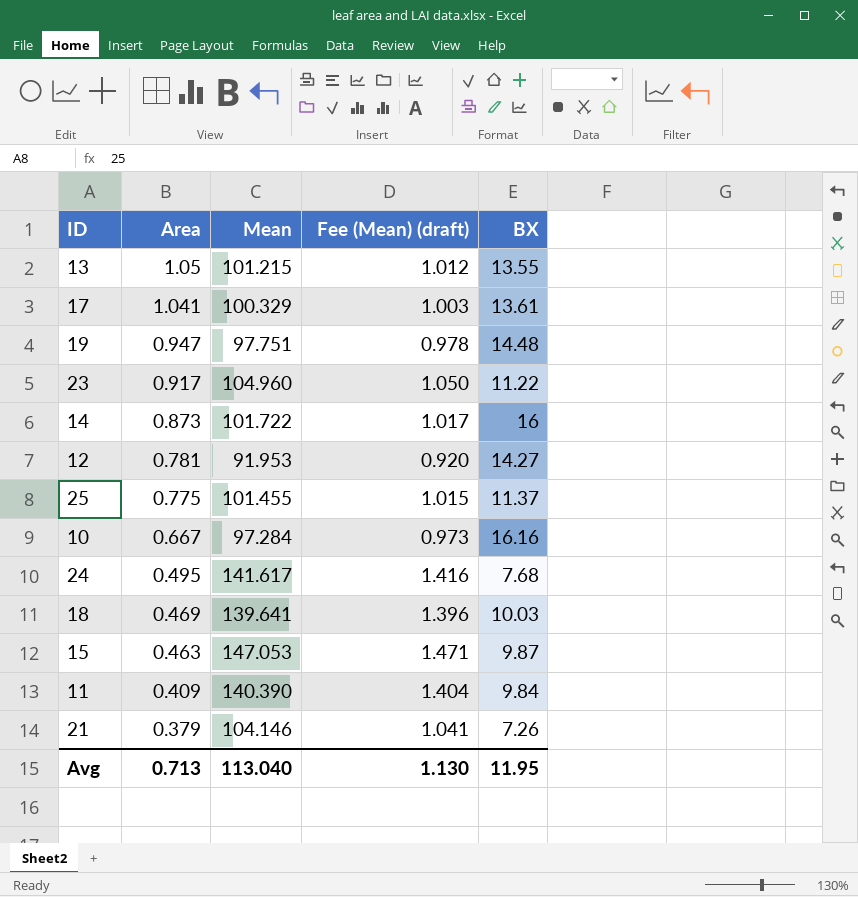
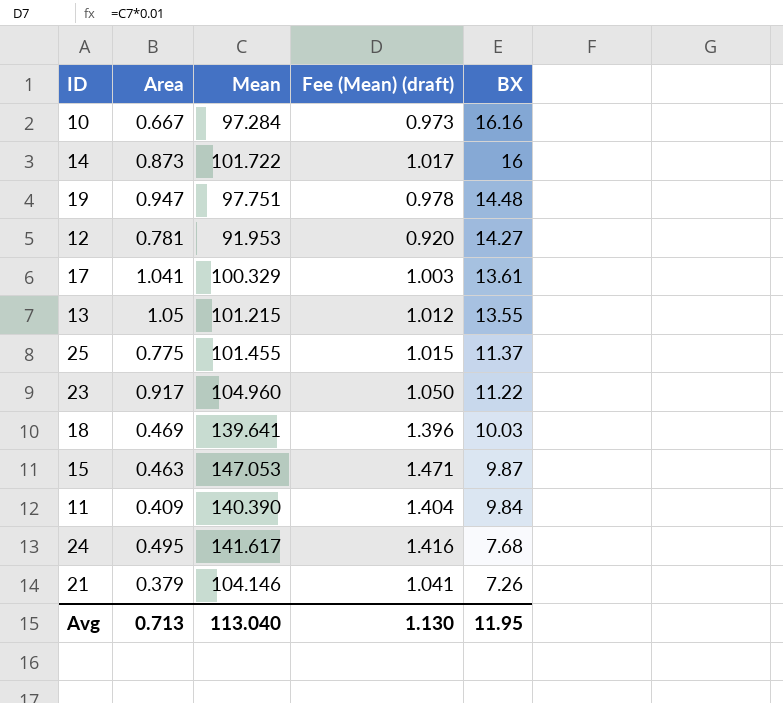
row order: Area descending -> BX descending

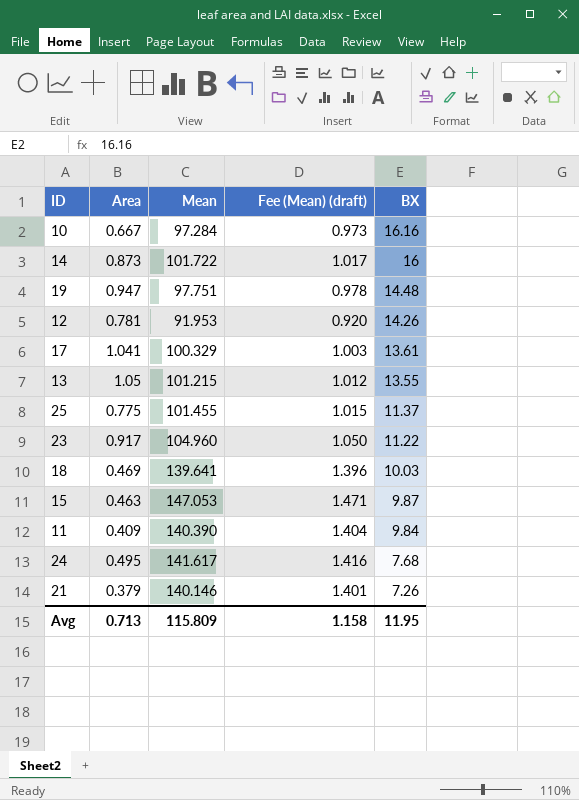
12 | BX: 14.27 -> 14.26
21 | Mean: 104.146 -> 140.146
21 | Fee (Mean) (draft): 1.041 -> 1.401
Avg | Mean: 113.040 -> 115.809
Avg | Fee (Mean) (draft): 1.130 -> 1.158

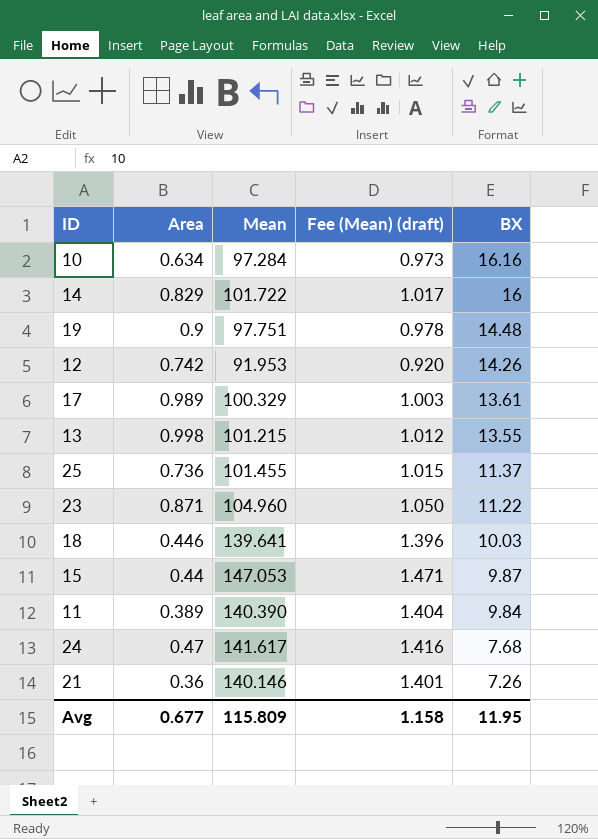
10 | Area: 0.667 -> 0.634
14 | Area: 0.873 -> 0.829
19 | Area: 0.947 -> 0.9
12 | Area: 0.781 -> 0.742
17 | Area: 1.041 -> 0.989
13 | Area: 1.05 -> 0.998
25 | Area: 0.775 -> 0.736
23 | Area: 0.917 -> 0.871
18 | Area: 0.469 -> 0.446
15 | Area: 0.463 -> 0.44
11 | Area: 0.409 -> 0.389
24 | Area: 0.495 -> 0.47
21 | Area: 0.379 -> 0.36
Avg | Area: 0.713 -> 0.677

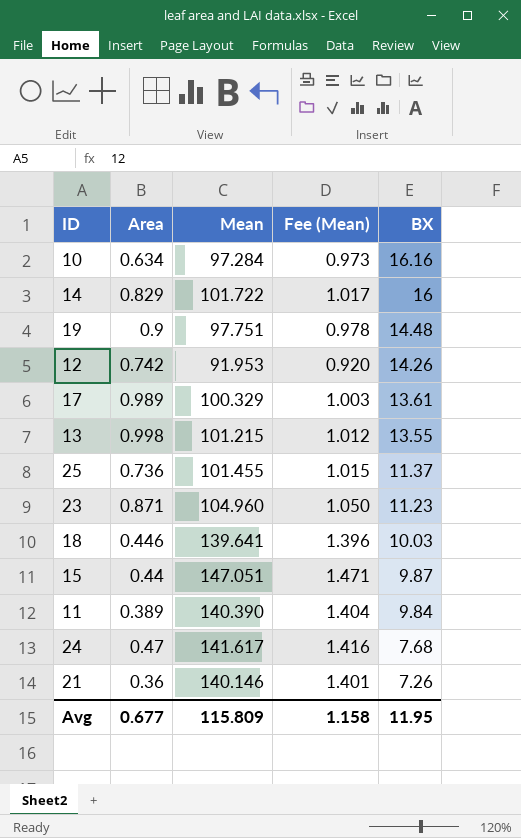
column name: Fee (Mean) (draft) -> Fee (Mean)
23 | BX: 11.22 -> 11.23
15 | Mean: 147.053 -> 147.051

